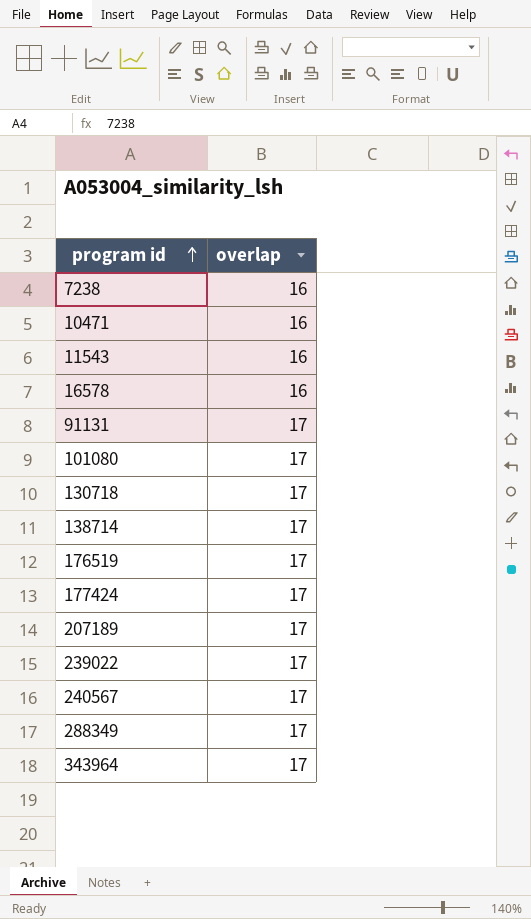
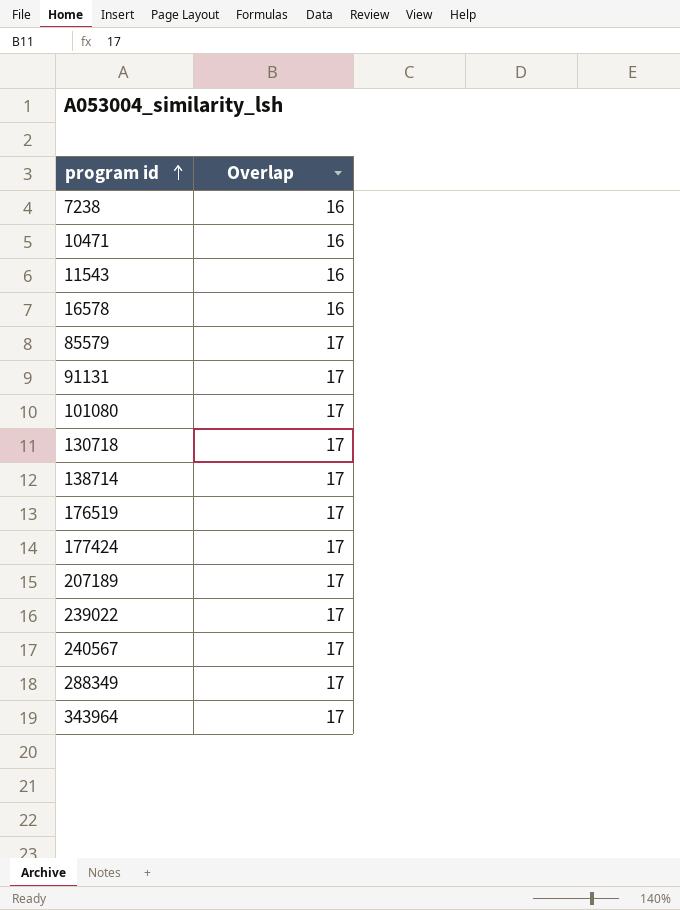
column name: overlap -> Overlap
row 85579: none -> 17

